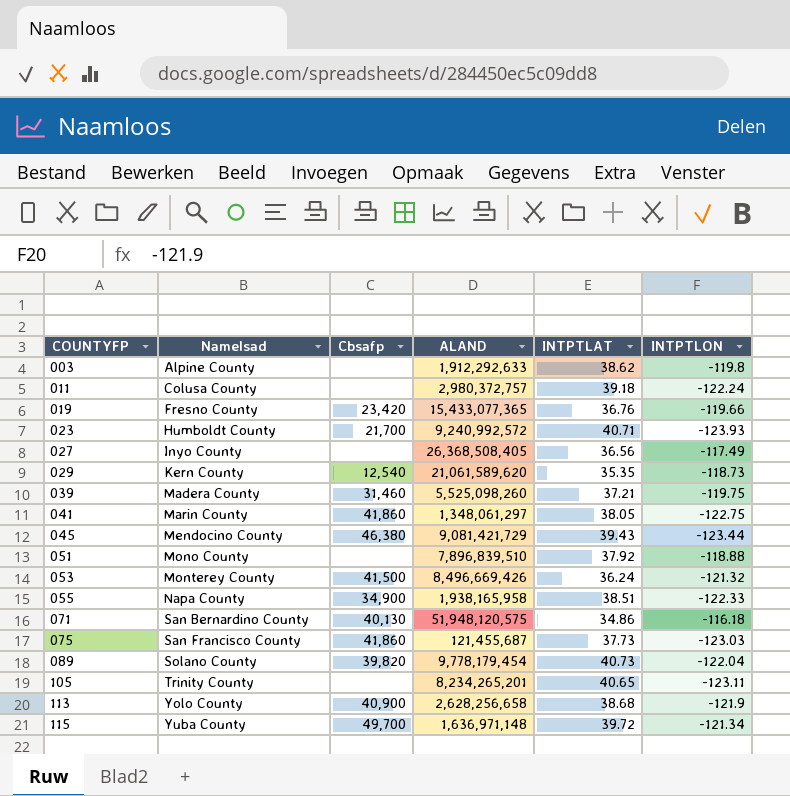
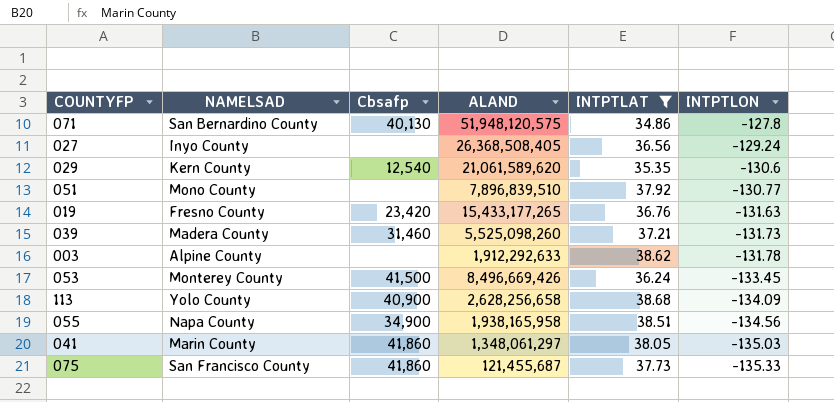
filter: none -> INTPTLAT <= 38.68
row order: COUNTYFP ascending -> INTPTLON descending
column name: Namelsad -> NAMELSAD
071 | INTPTLON: -116.18 -> -127.8
027 | INTPTLON: -117.49 -> -129.24
029 | INTPTLON: -118.73 -> -130.6
051 | INTPTLON: -118.88 -> -130.77
019 | ALAND: 15,433,077,365 -> 15,433,177,265
019 | INTPTLON: -119.66 -> -131.63
039 | INTPTLON: -119.75 -> -131.73
003 | INTPTLON: -119.8 -> -131.78
053 | INTPTLON: -121.32 -> -133.45
113 | INTPTLON: -121.9 -> -134.09
055 | INTPTLON: -122.33 -> -134.56
041 | INTPTLON: -122.75 -> -135.03
075 | INTPTLON: -123.03 -> -135.33

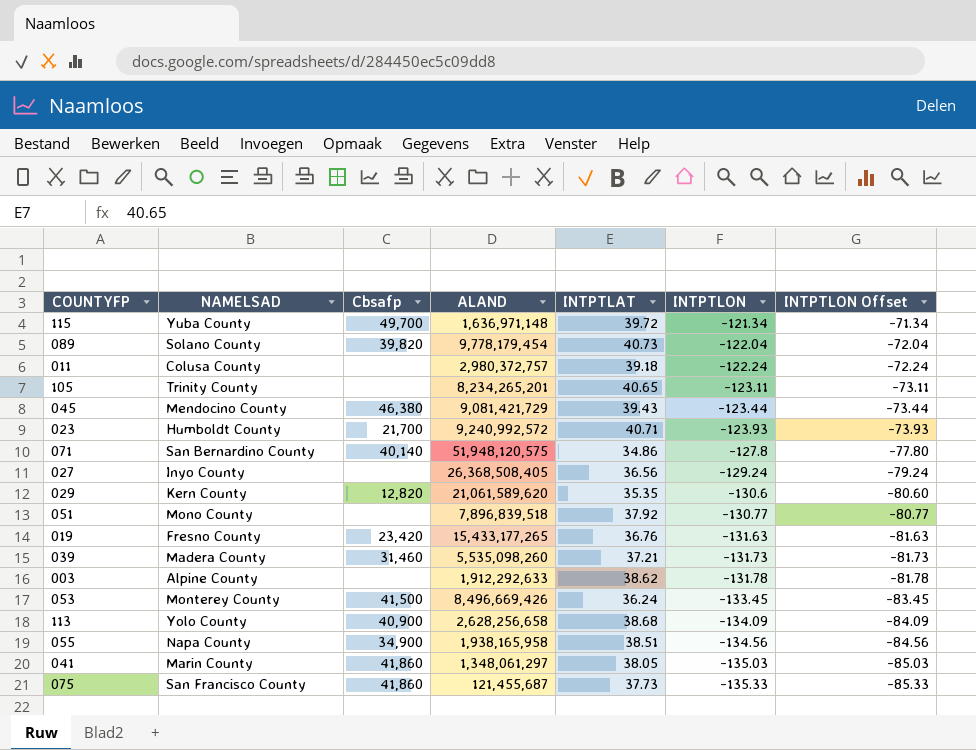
filter: INTPTLAT <= 38.68 -> none
column INTPTLON Offset | formula: none -> [INTPTLON] + 50
071 | Cbsafp: 40,130 -> 40,140
029 | Cbsafp: 12,540 -> 12,820
051 | ALAND: 7,896,839,510 -> 7,896,839,518
039 | ALAND: 5,525,098,260 -> 5,535,098,260

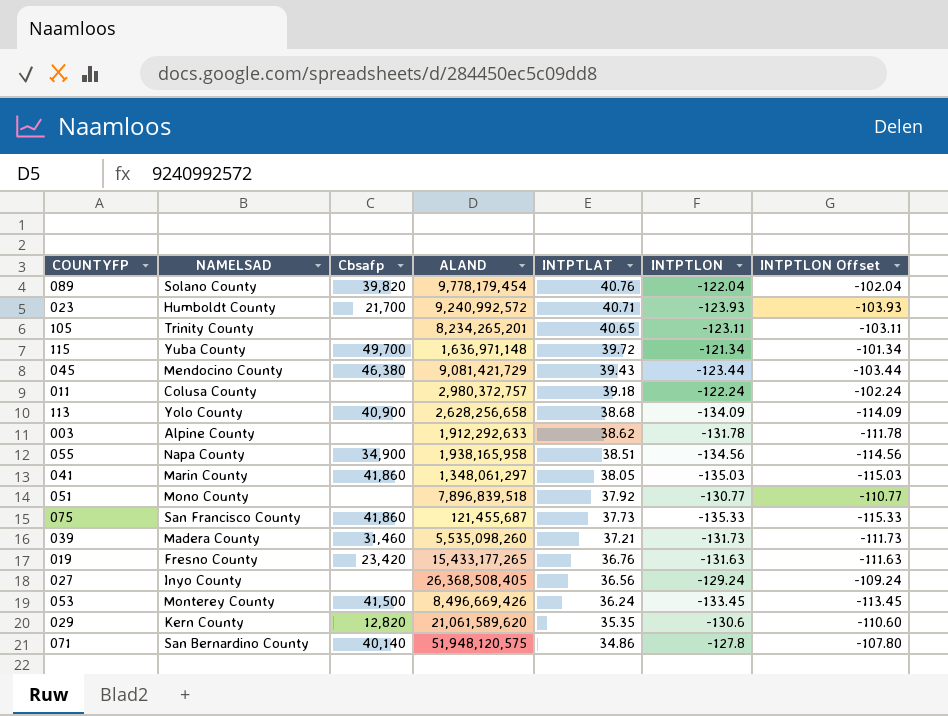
row order: INTPTLON descending -> INTPTLAT descending
column INTPTLON Offset | formula: [INTPTLON] + 50 -> [INTPTLON] + 20
089 | INTPTLAT: 40.73 -> 40.76

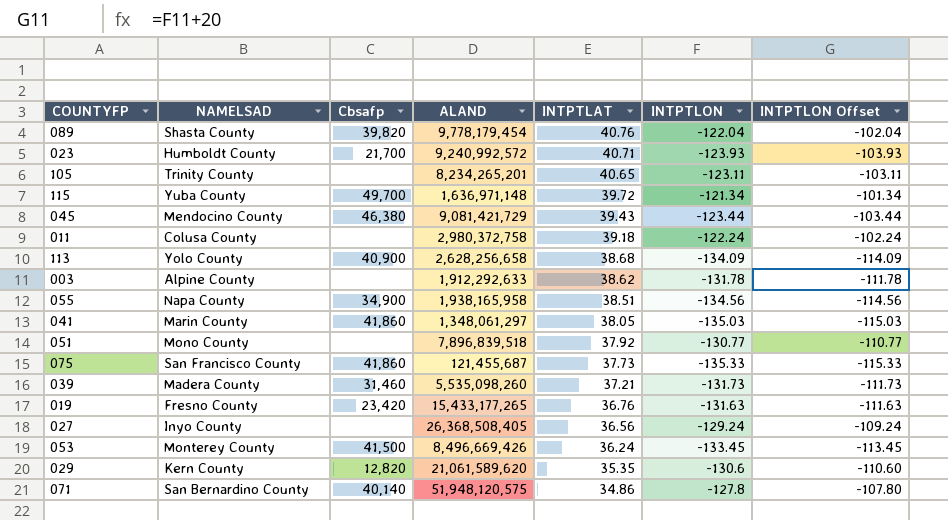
089 | NAMELSAD: Solano County -> Shasta County
011 | ALAND: 2,980,372,757 -> 2,980,372,758

